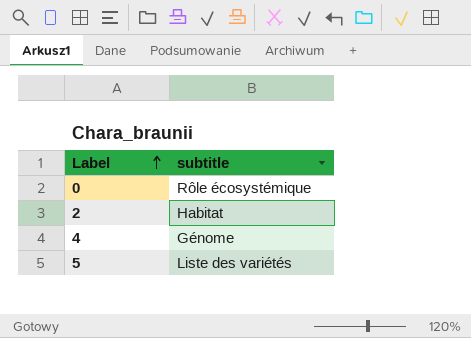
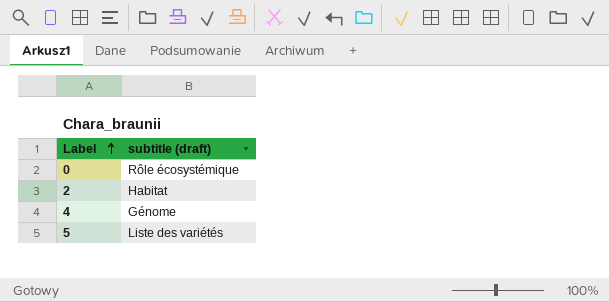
column name: subtitle -> subtitle (draft)

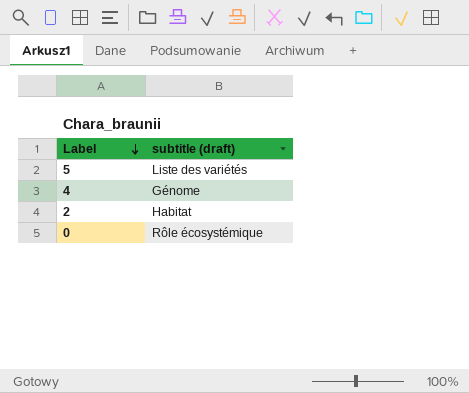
row order: Label ascending -> Label descending

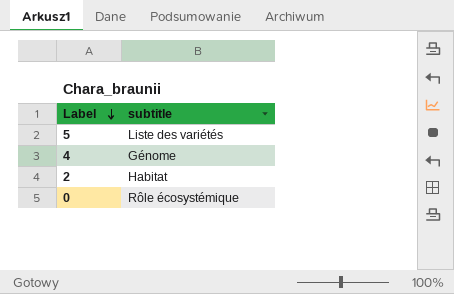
column name: subtitle (draft) -> subtitle

